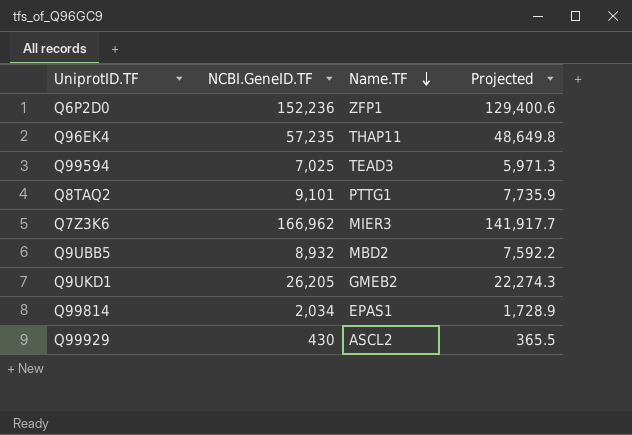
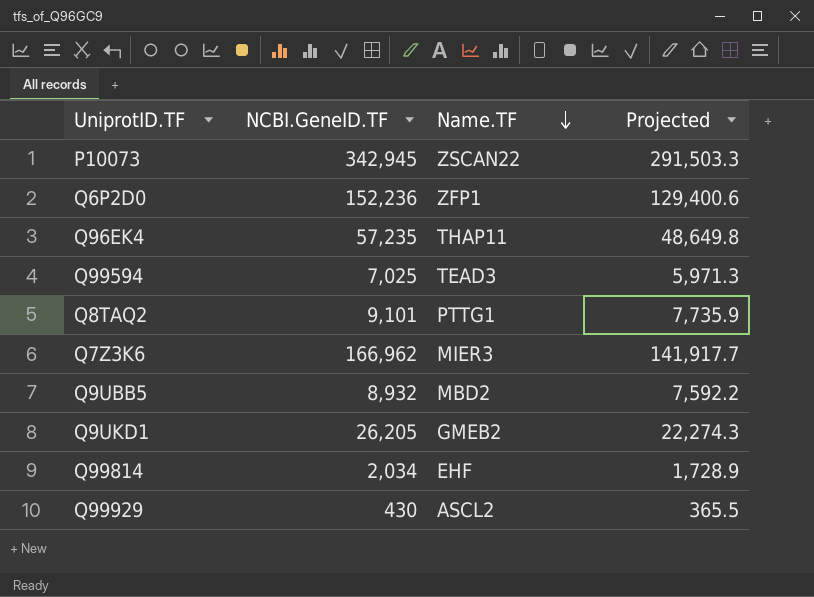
row P10073: none -> 342,945 | ZSCAN22 | 291,503.3
Q99814 | Name.TF: EPAS1 -> EHF

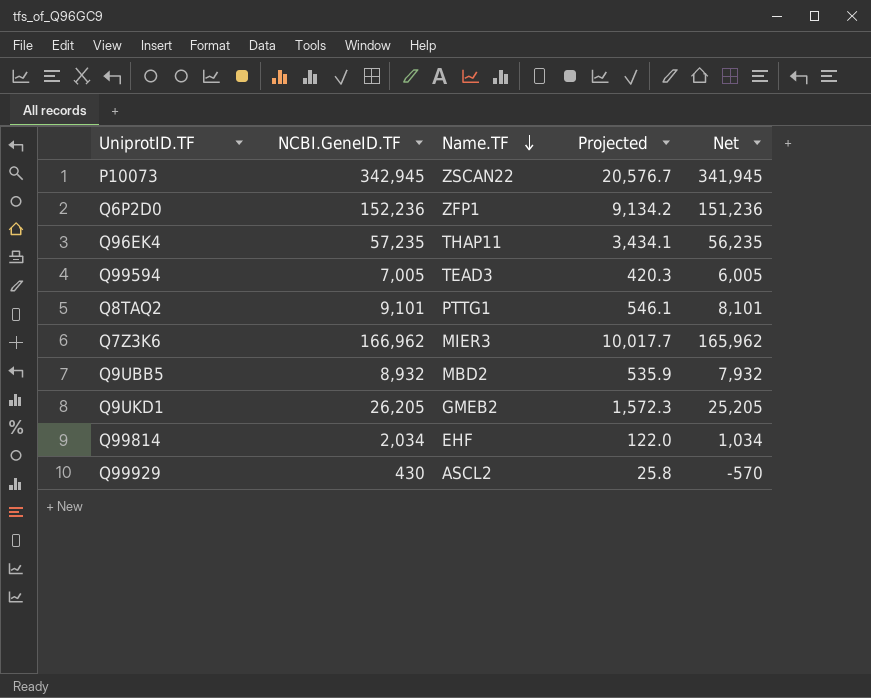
column Projected | formula: [NCBI.GeneID.TF] * 0.85 -> [NCBI.GeneID.TF] * 0.06
column Net | formula: none -> [NCBI.GeneID.TF] - 1000
Q99594 | NCBI.GeneID.TF: 7,025 -> 7,005

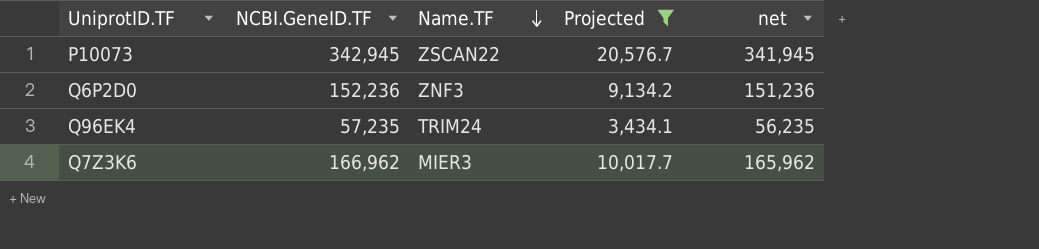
filter: none -> Projected >= 3,434.1
column name: Net -> net
Q6P2D0 | Name.TF: ZFP1 -> ZNF3
Q96EK4 | Name.TF: THAP11 -> TRIM24

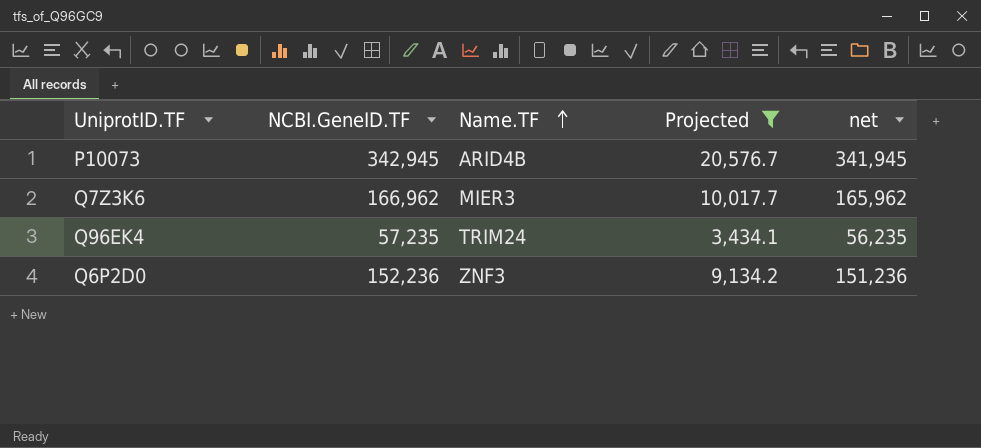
row order: Name.TF descending -> Name.TF ascending
P10073 | Name.TF: ZSCAN22 -> ARID4B

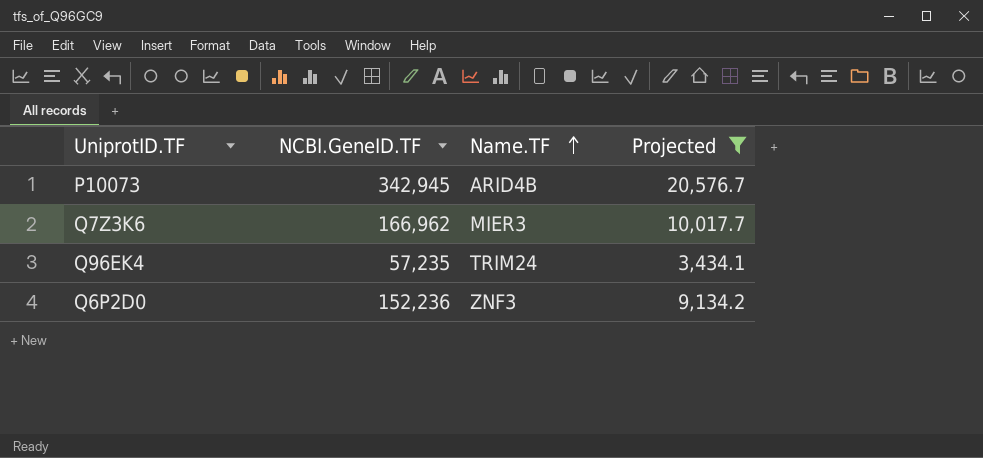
column net | formula: [NCBI.GeneID.TF] - 1000 -> none

